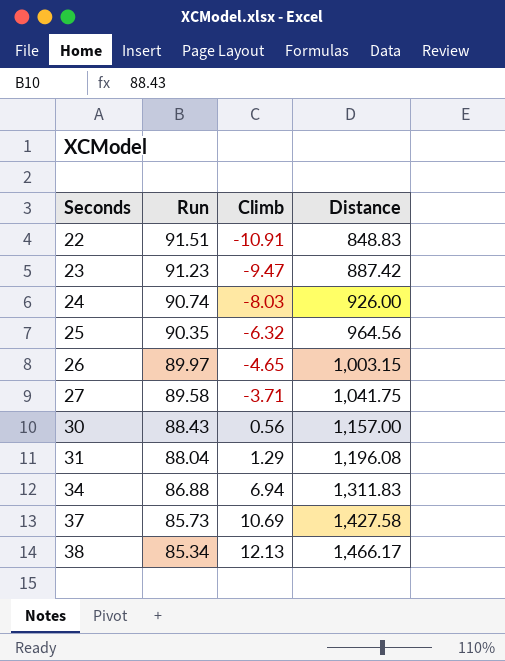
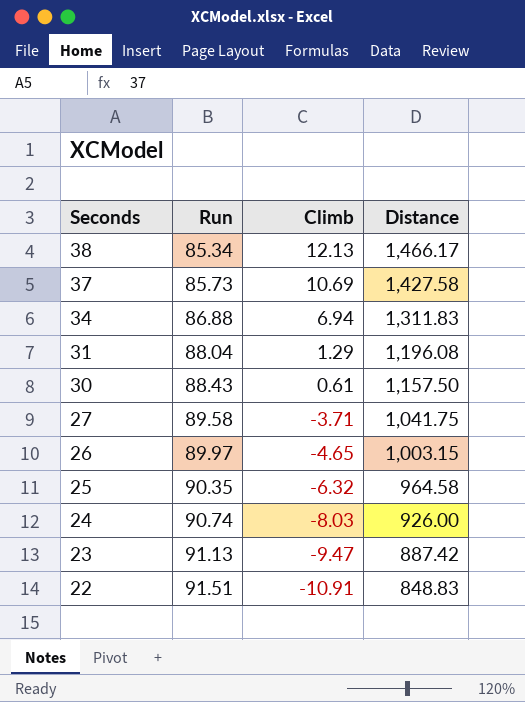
row order: Seconds ascending -> Seconds descending
30 | Climb: 0.56 -> 0.61
30 | Distance: 1,157.00 -> 1,157.50
25 | Distance: 964.56 -> 964.58
23 | Run: 91.23 -> 91.13

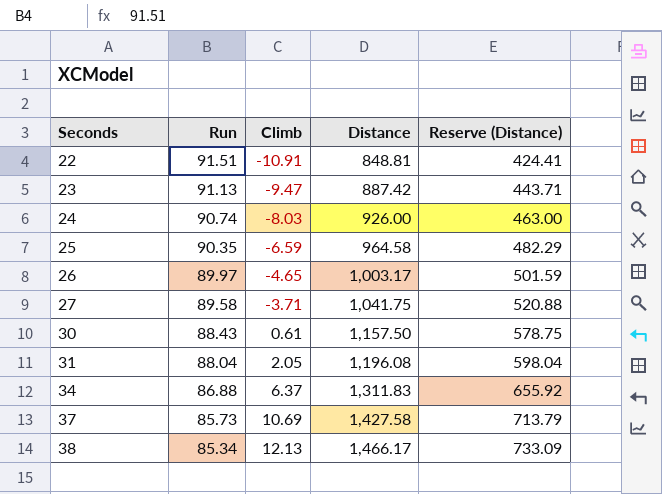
row order: Seconds descending -> Seconds ascending
column Reserve (Distance) | formula: none -> [Distance] * 0.5
22 | Distance: 848.83 -> 848.81
25 | Climb: -6.32 -> -6.59
26 | Distance: 1,003.15 -> 1,003.17
31 | Climb: 1.29 -> 2.05
34 | Climb: 6.94 -> 6.37

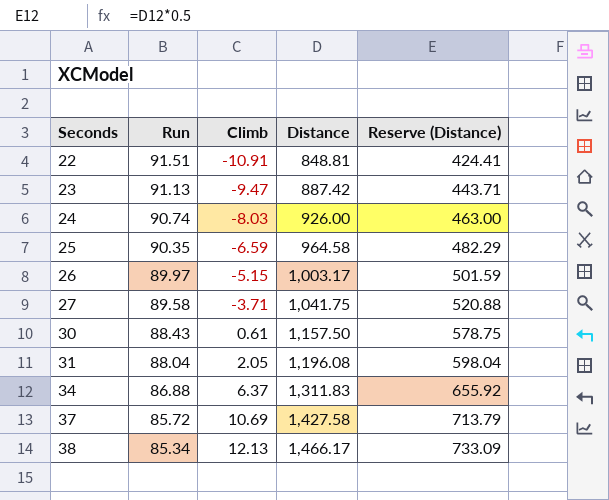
26 | Climb: -4.65 -> -5.15
37 | Run: 85.73 -> 85.72

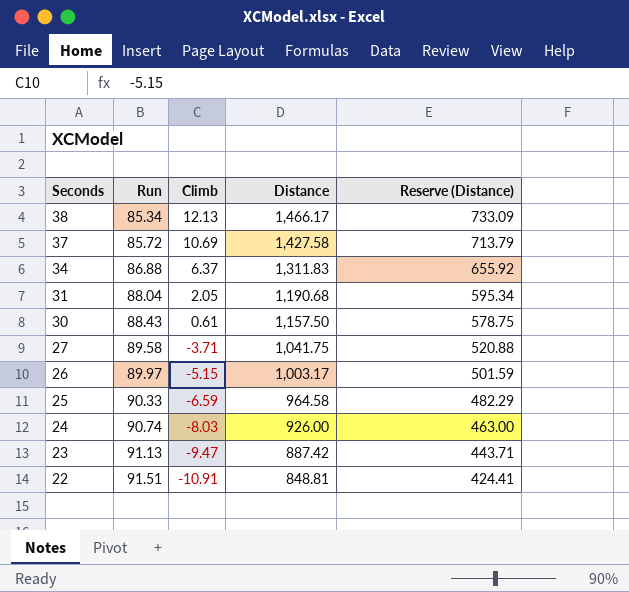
row order: Seconds ascending -> Seconds descending
31 | Distance: 1,196.08 -> 1,190.68
31 | Reserve (Distance): 598.04 -> 595.34
25 | Run: 90.35 -> 90.33

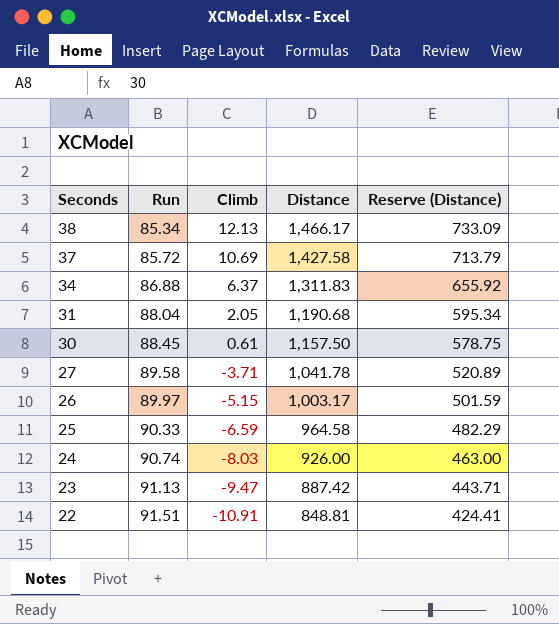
30 | Run: 88.43 -> 88.45
27 | Distance: 1,041.75 -> 1,041.78
27 | Reserve (Distance): 520.88 -> 520.89

